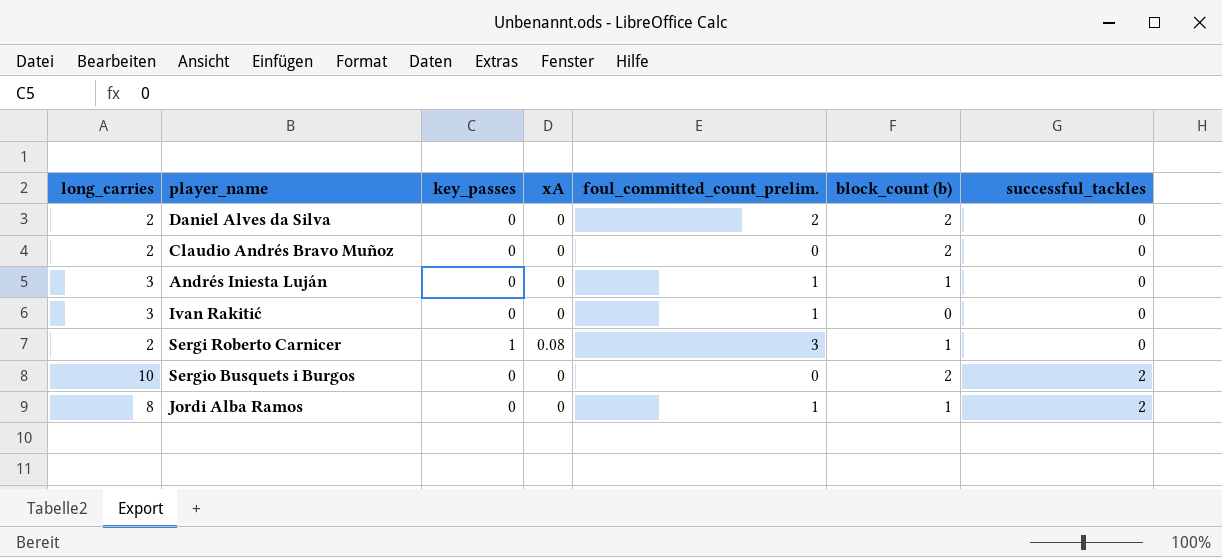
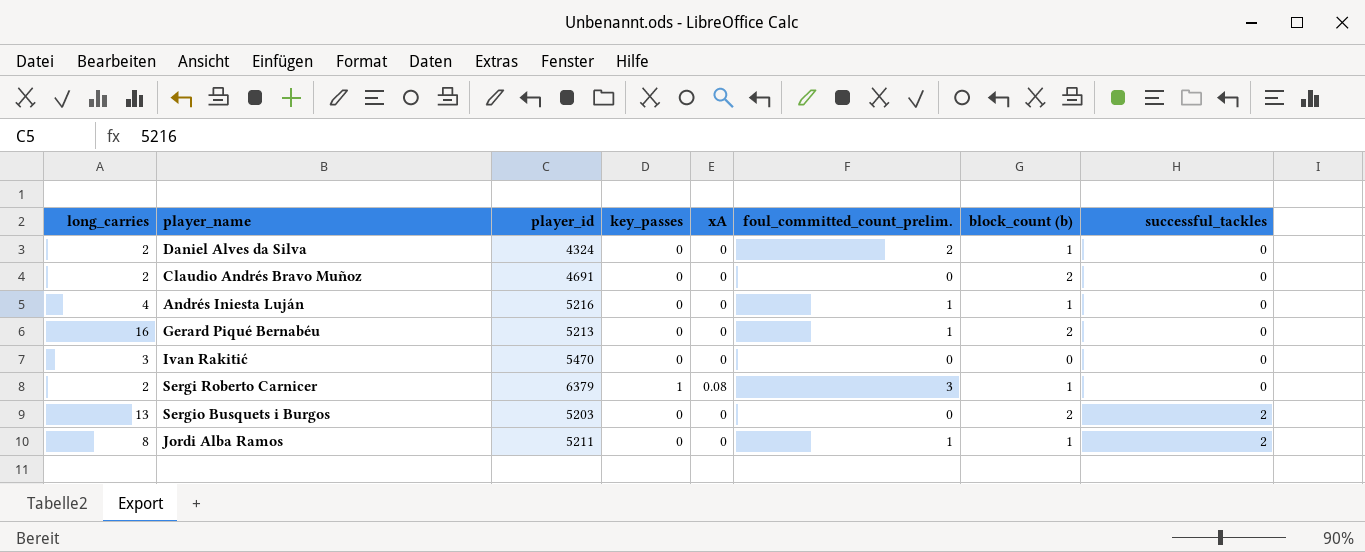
column player_id | position: none -> 3
Daniel Alves da Silva | block_count (b): 2 -> 1
Andrés Iniesta Luján | long_carries: 3 -> 4
row Gerard Piqué Bernabéu: none -> 16 | 5213 | 0 | 0 | 1 | 2 | 0
Ivan Rakitić | foul_committed_count_prelim.: 1 -> 0
Sergio Busquets i Burgos | long_carries: 10 -> 13

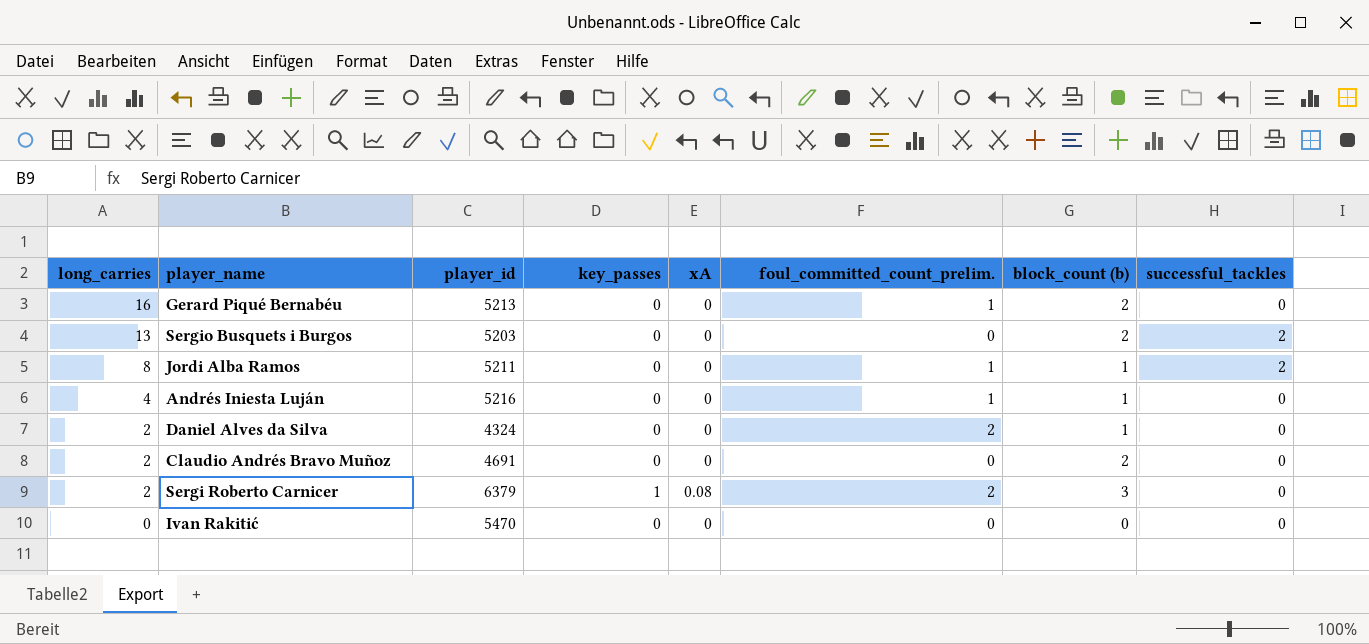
row order: successful_tackles ascending -> long_carries descending
Sergi Roberto Carnicer | foul_committed_count_prelim.: 3 -> 2
Sergi Roberto Carnicer | block_count (b): 1 -> 3
Ivan Rakitić | long_carries: 3 -> 0

